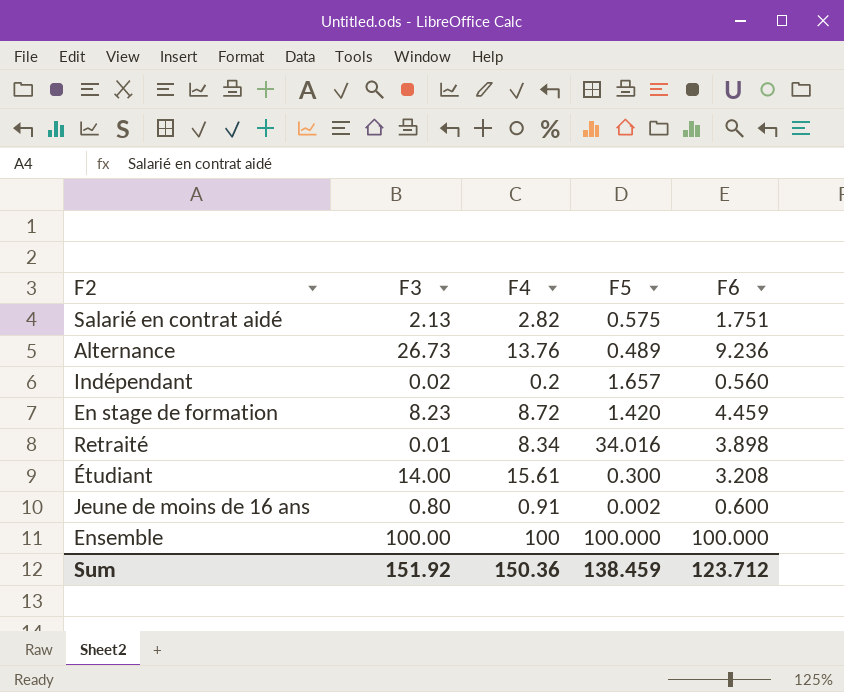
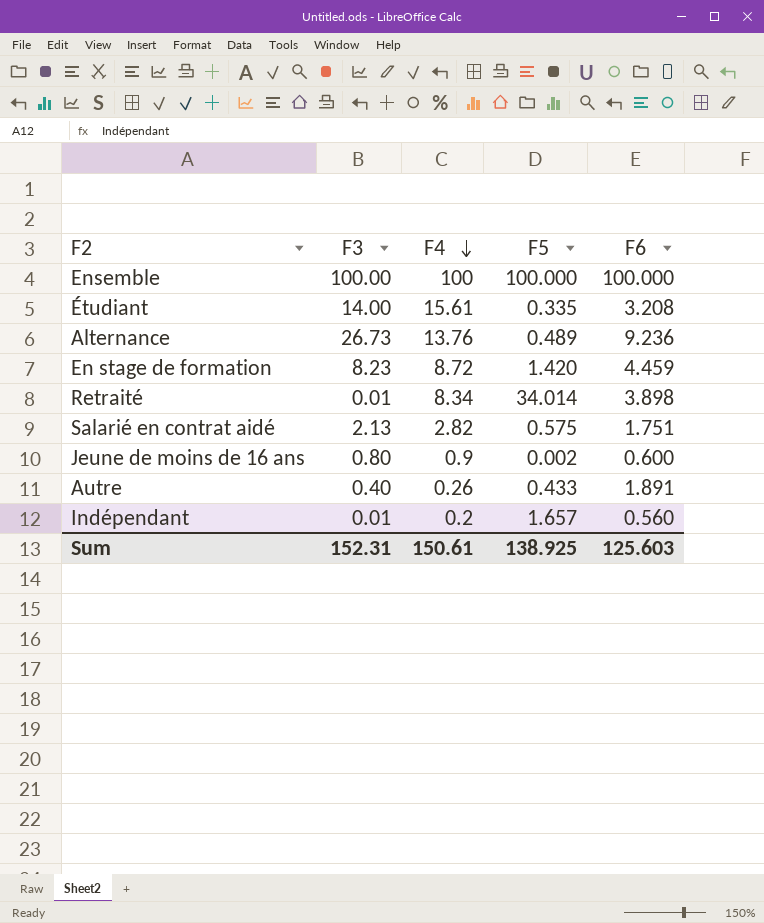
row order: none -> F4 descending
Étudiant | F5: 0.300 -> 0.335
Retraité | F5: 34.016 -> 34.014
Jeune de moins de 16 ans | F4: 0.91 -> 0.9
row Autre: none -> 0.40 | 0.26 | 0.433 | 1.891
Indépendant | F3: 0.02 -> 0.01
Sum | F3: 151.92 -> 152.31
Sum | F4: 150.36 -> 150.61
Sum | F5: 138.459 -> 138.925
Sum | F6: 123.712 -> 125.603

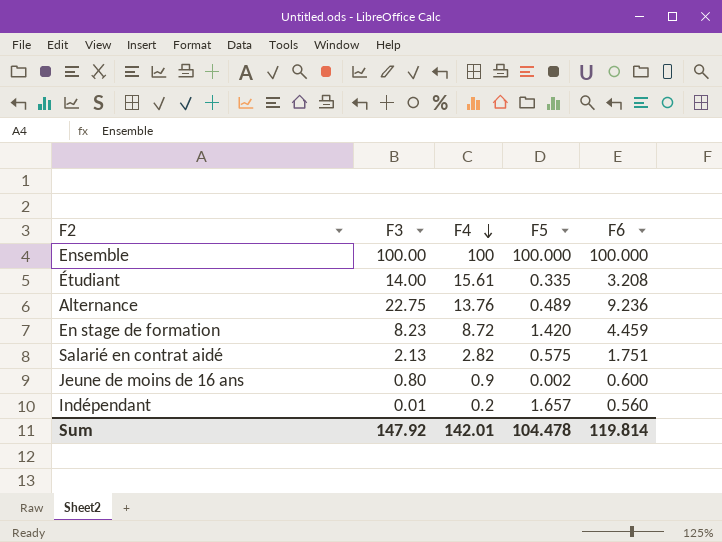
row Retraité: 0.01 | 8.34 | 34.014 | 3.898 -> none
row Autre: 0.40 | 0.26 | 0.433 | 1.891 -> none
Alternance | F3: 26.73 -> 22.75
Sum | F3: 152.31 -> 147.92
Sum | F4: 150.61 -> 142.01
Sum | F5: 138.925 -> 104.478
Sum | F6: 125.603 -> 119.814

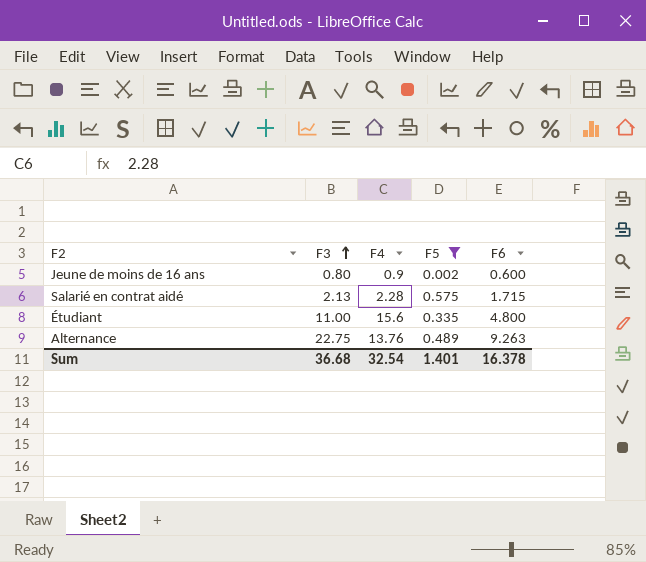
filter: none -> F5 <= 0.575
row order: F4 descending -> F3 ascending
Salarié en contrat aidé | F4: 2.82 -> 2.28
Salarié en contrat aidé | F6: 1.751 -> 1.715
Étudiant | F3: 14.00 -> 11.00
Étudiant | F4: 15.61 -> 15.6
Étudiant | F6: 3.208 -> 4.800
Alternance | F6: 9.236 -> 9.263
Sum | F3: 147.92 -> 36.68
Sum | F4: 142.01 -> 32.54
Sum | F5: 104.478 -> 1.401
Sum | F6: 119.814 -> 16.378

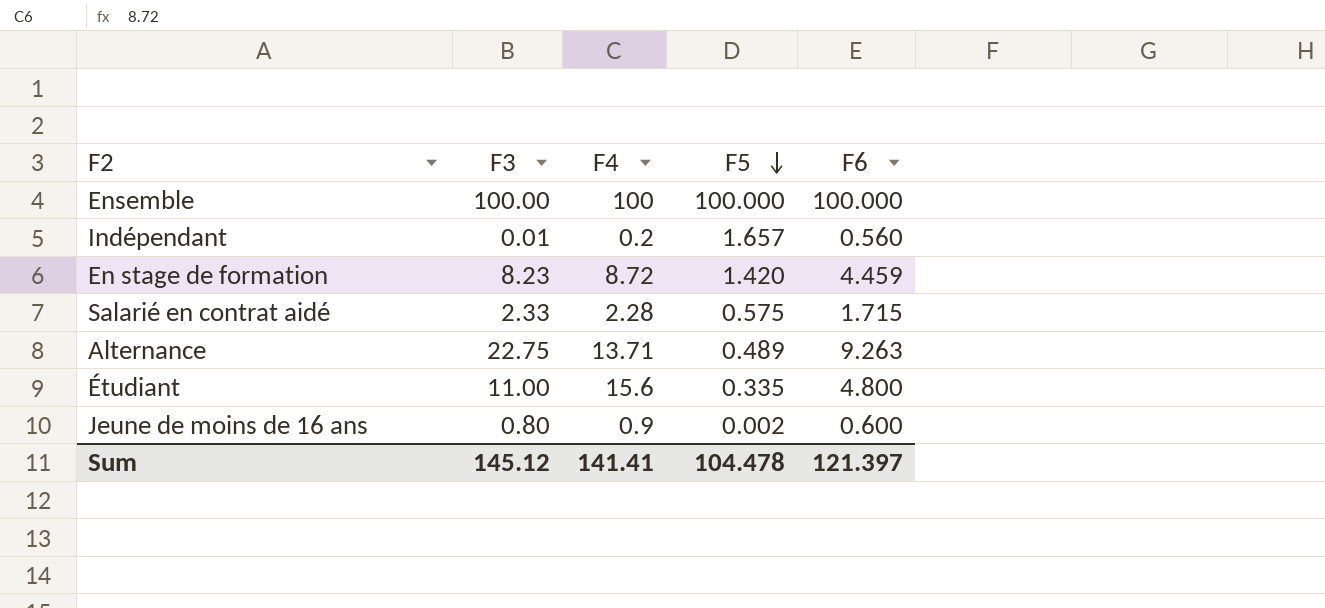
filter: F5 <= 0.575 -> none
row order: F3 ascending -> F5 descending
Salarié en contrat aidé | F3: 2.13 -> 2.33
Alternance | F4: 13.76 -> 13.71
Sum | F3: 36.68 -> 145.12
Sum | F4: 32.54 -> 141.41
Sum | F5: 1.401 -> 104.478
Sum | F6: 16.378 -> 121.397

